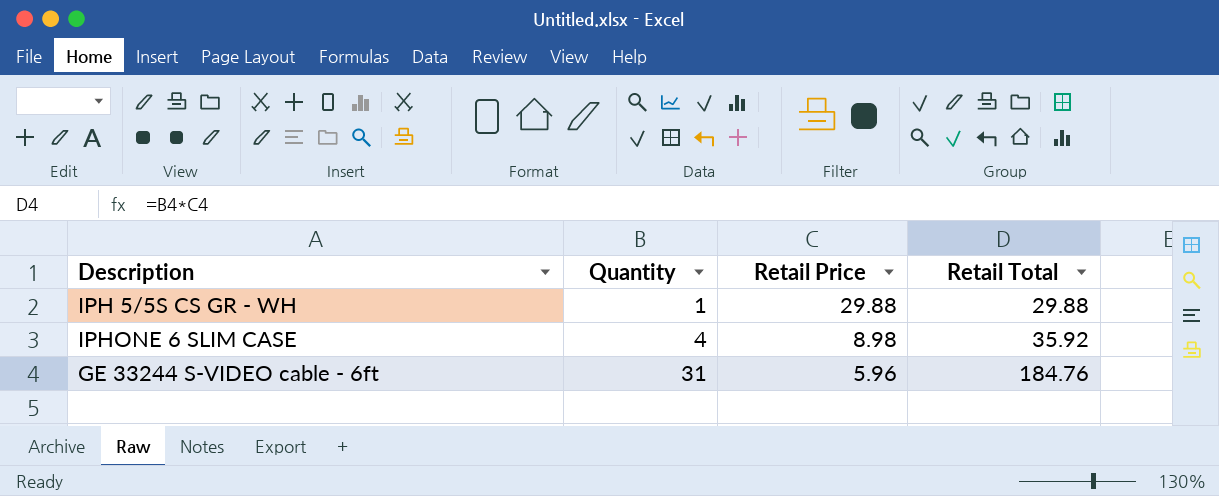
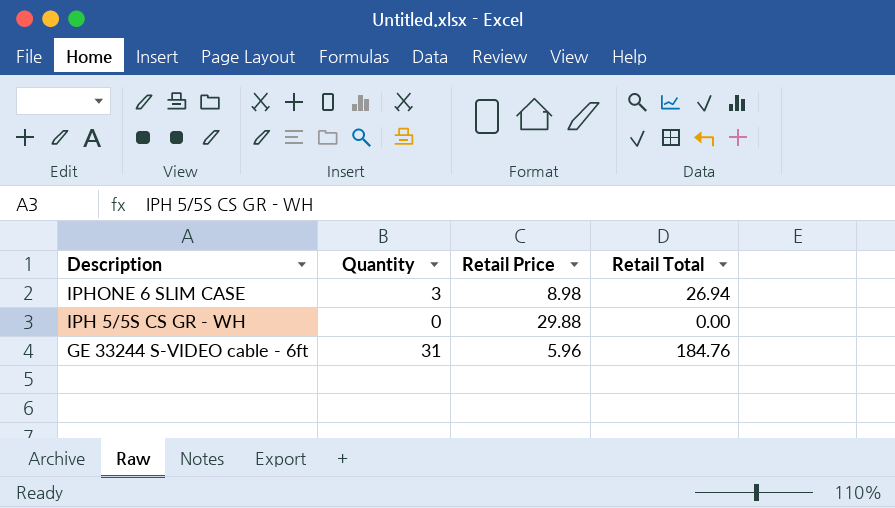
row order: Quantity ascending -> Description descending
IPHONE 6 SLIM CASE | Quantity: 4 -> 3
IPHONE 6 SLIM CASE | Retail Total: 35.92 -> 26.94
IPH 5/5S CS GR - WH | Quantity: 1 -> 0
IPH 5/5S CS GR - WH | Retail Total: 29.88 -> 0.00

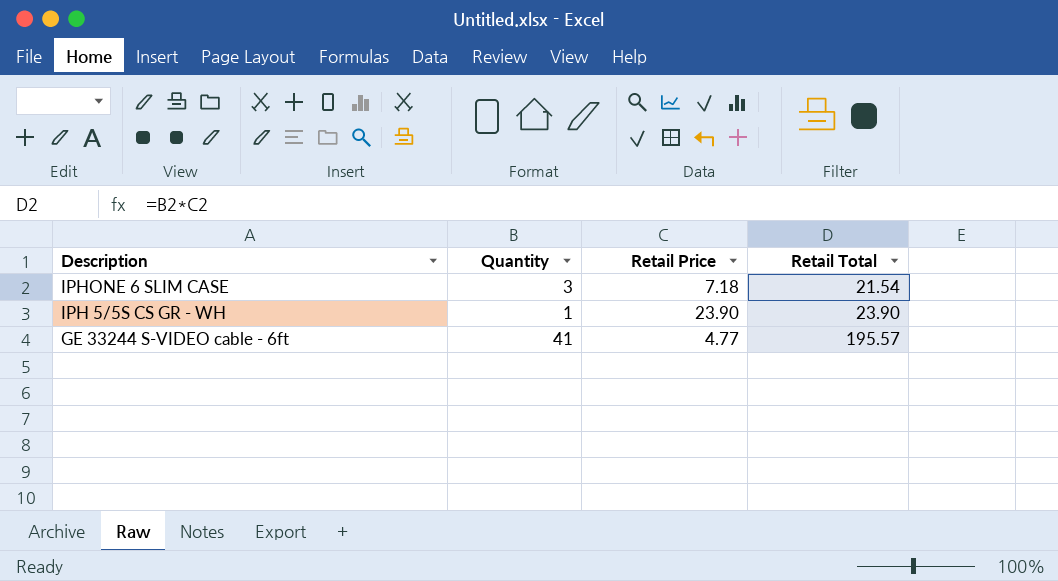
IPHONE 6 SLIM CASE | Retail Price: 8.98 -> 7.18
IPHONE 6 SLIM CASE | Retail Total: 26.94 -> 21.54
IPH 5/5S CS GR - WH | Quantity: 0 -> 1
IPH 5/5S CS GR - WH | Retail Price: 29.88 -> 23.90
IPH 5/5S CS GR - WH | Retail Total: 0.00 -> 23.90
GE 33244 S-VIDEO cable - 6ft | Quantity: 31 -> 41
GE 33244 S-VIDEO cable - 6ft | Retail Price: 5.96 -> 4.77
GE 33244 S-VIDEO cable - 6ft | Retail Total: 184.76 -> 195.57

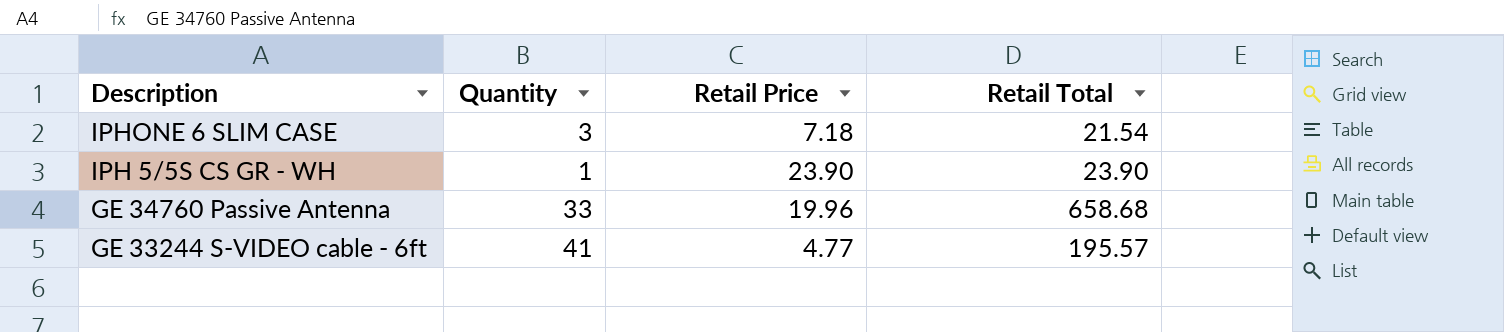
row GE 34760 Passive Antenna: none -> 33 | 19.96 | 658.68

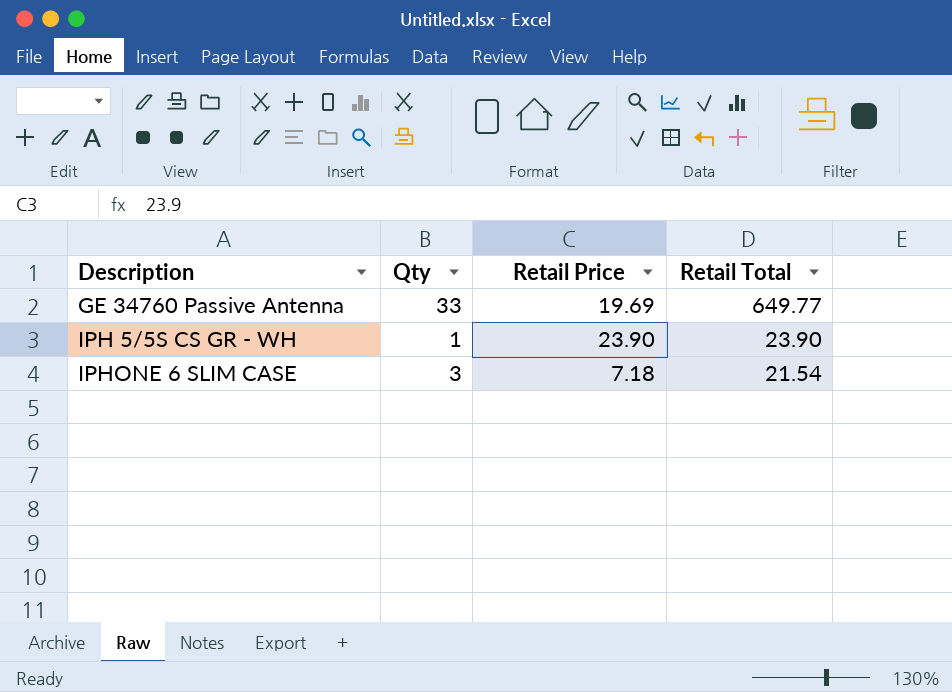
row order: Description descending -> Description ascending
column name: Quantity -> Qty
row GE 33244 S-VIDEO cable - 6ft: 41 | 4.77 | 195.57 -> none
GE 34760 Passive Antenna | Retail Price: 19.96 -> 19.69
GE 34760 Passive Antenna | Retail Total: 658.68 -> 649.77

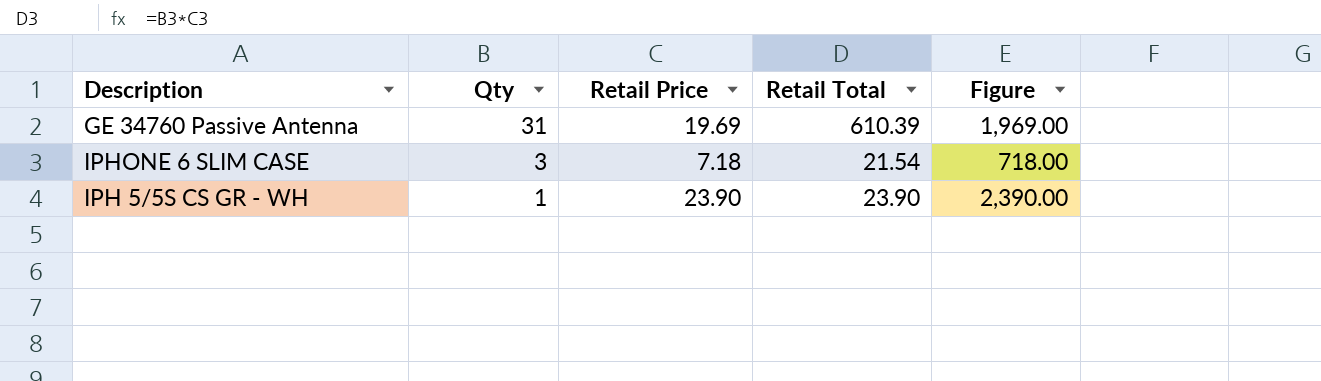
row order: Description ascending -> Qty descending
column Figure | formula: none -> [Retail Price] * 100
GE 34760 Passive Antenna | Qty: 33 -> 31
GE 34760 Passive Antenna | Retail Total: 649.77 -> 610.39

